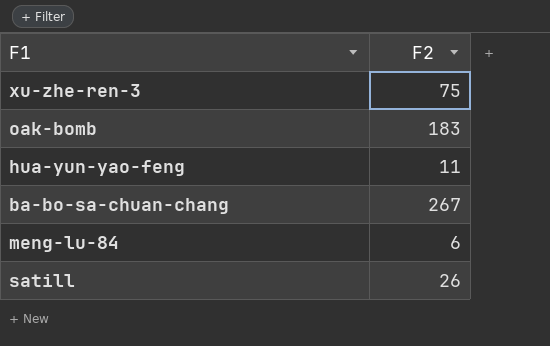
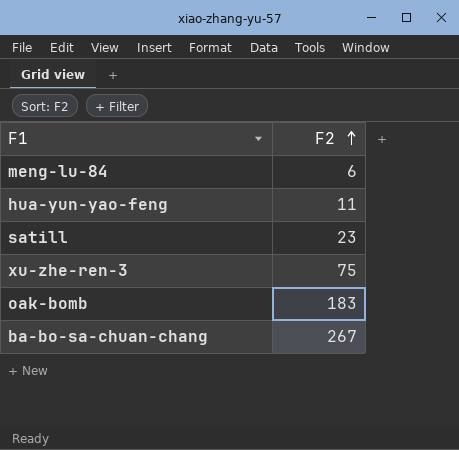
row order: none -> F2 ascending
satill | F2: 26 -> 23

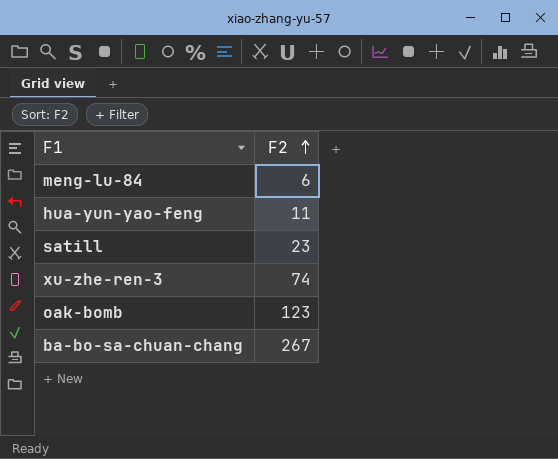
xu-zhe-ren-3 | F2: 75 -> 74
oak-bomb | F2: 183 -> 123

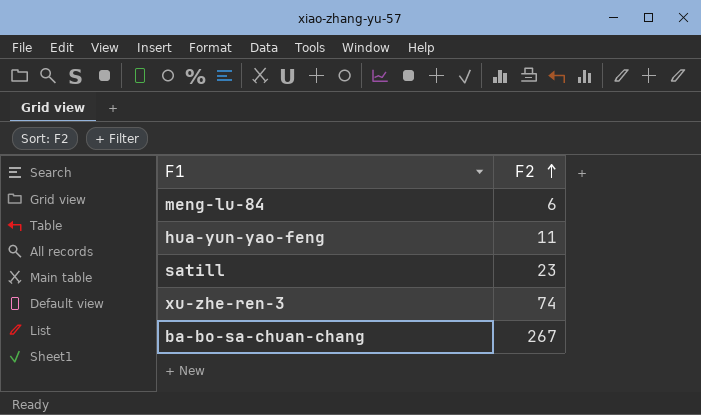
row oak-bomb: 123 -> none

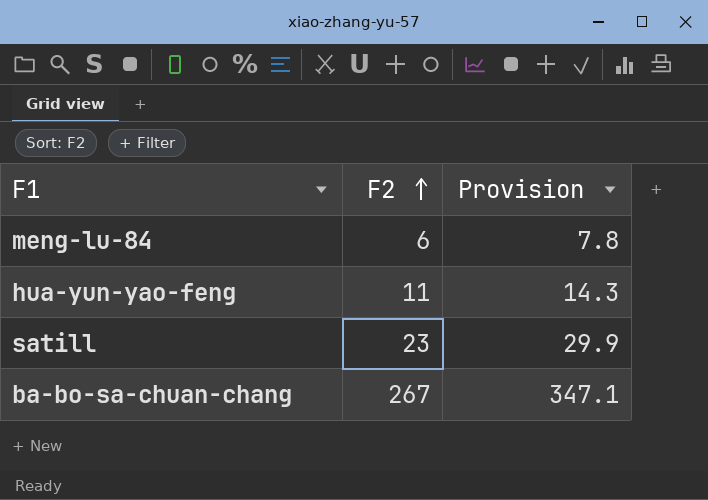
column Provision | formula: none -> [F2] * 1.3
row xu-zhe-ren-3: 74 -> none

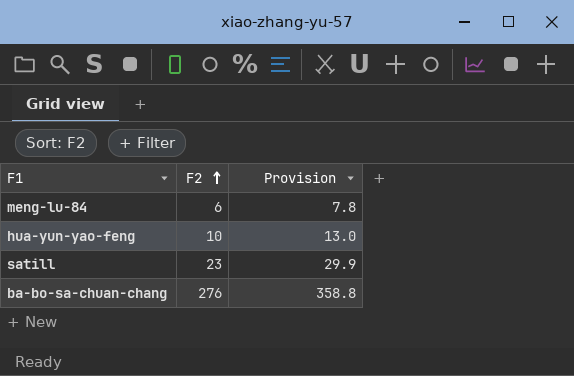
hua-yun-yao-feng | F2: 11 -> 10
hua-yun-yao-feng | Provision: 14.3 -> 13.0
ba-bo-sa-chuan-chang | F2: 267 -> 276
ba-bo-sa-chuan-chang | Provision: 347.1 -> 358.8

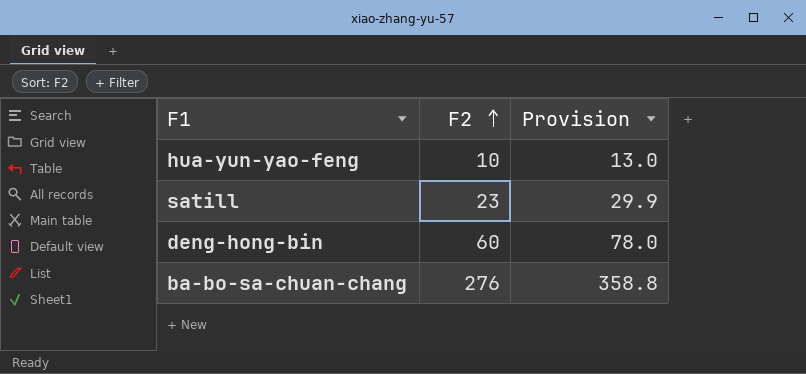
row meng-lu-84: 6 | 7.8 -> none
row deng-hong-bin: none -> 60 | 78.0

